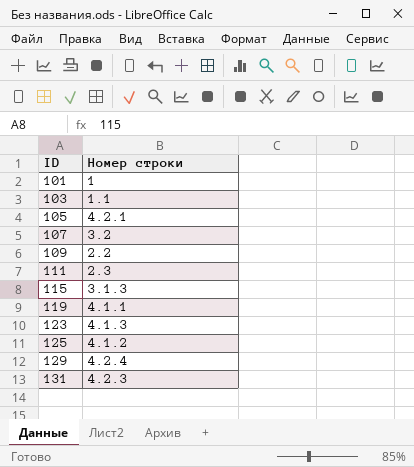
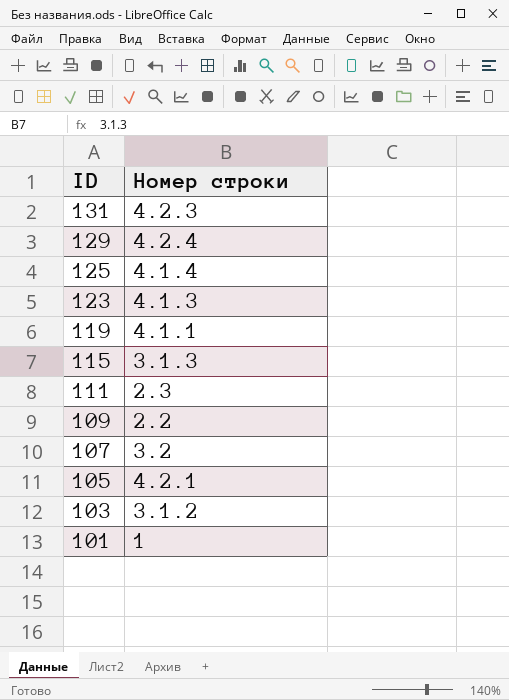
row order: ID ascending -> ID descending
125 | Номер строки: 4.1.2 -> 4.1.4
103 | Номер строки: 1.1 -> 3.1.2

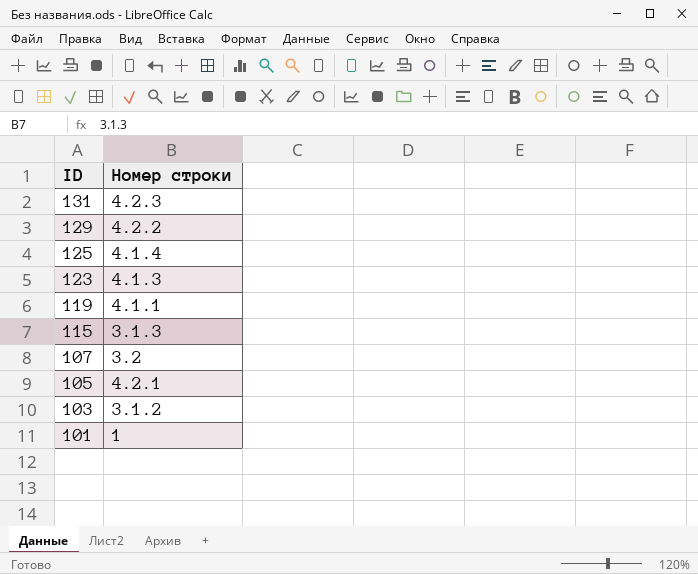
row 111: 2.3 -> none
row 109: 2.2 -> none
129 | Номер строки: 4.2.4 -> 4.2.2

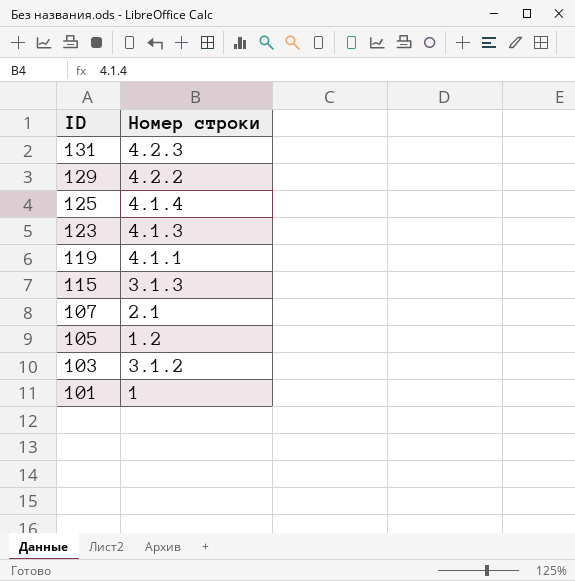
107 | Номер строки: 3.2 -> 2.1
105 | Номер строки: 4.2.1 -> 1.2

